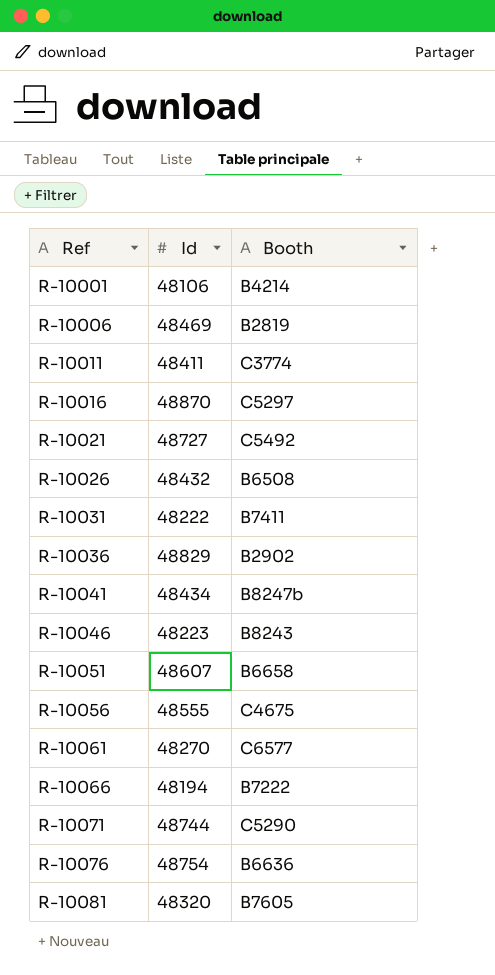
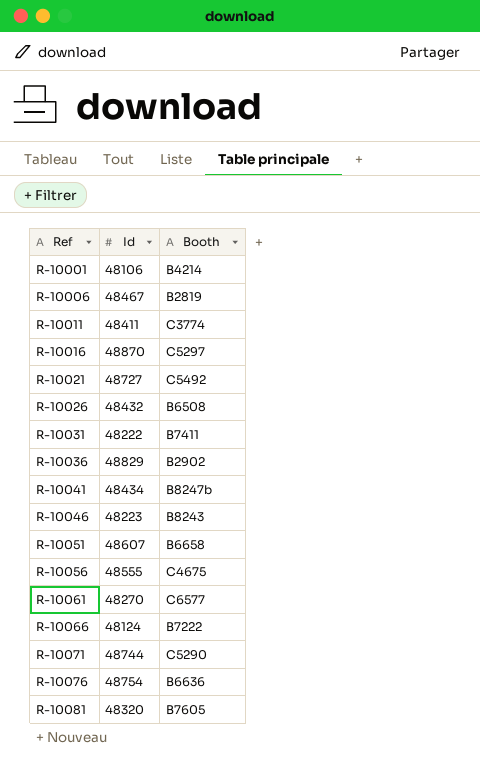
R-10006 | Id: 48469 -> 48467
R-10066 | Id: 48194 -> 48124

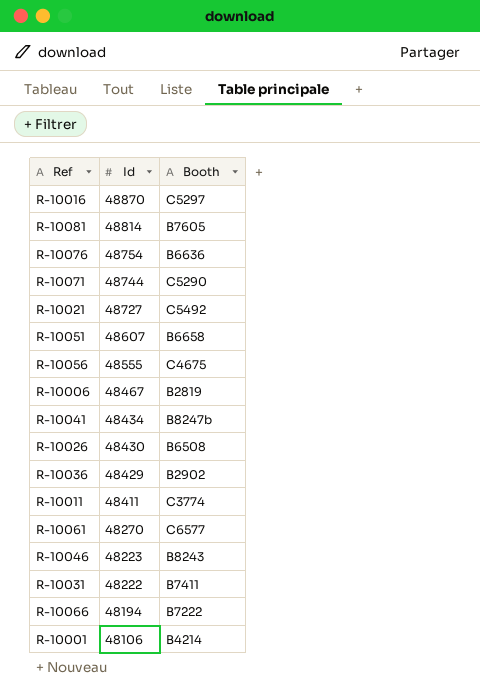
row order: Ref ascending -> Id descending
R-10081 | Id: 48320 -> 48814
R-10026 | Id: 48432 -> 48430
R-10036 | Id: 48829 -> 48429
R-10066 | Id: 48124 -> 48194

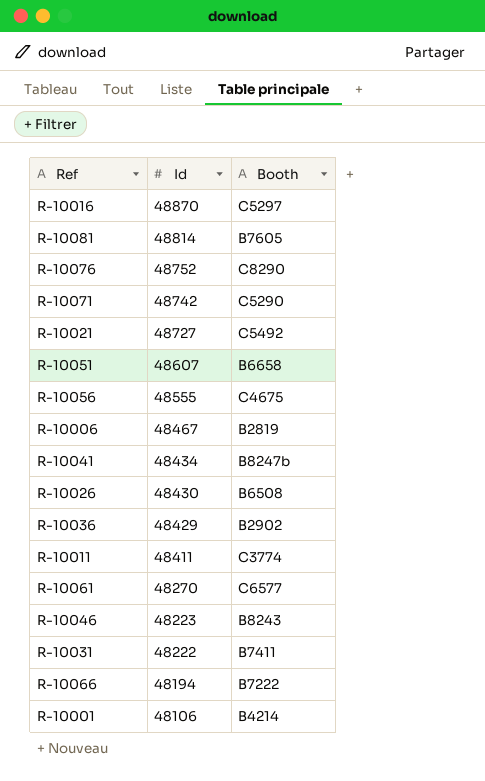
R-10076 | Id: 48754 -> 48752
R-10076 | Booth: B6636 -> C8290
R-10071 | Id: 48744 -> 48742

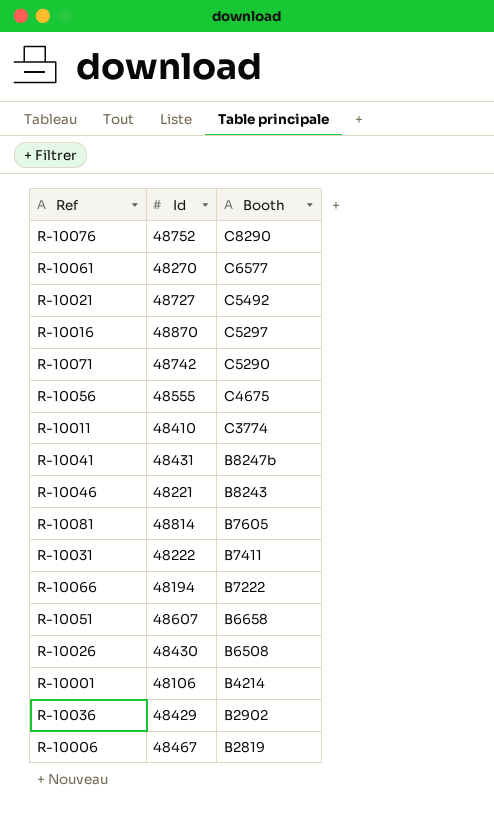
row order: Id descending -> Booth descending
R-10011 | Id: 48411 -> 48410
R-10041 | Id: 48434 -> 48431
R-10046 | Id: 48223 -> 48221

